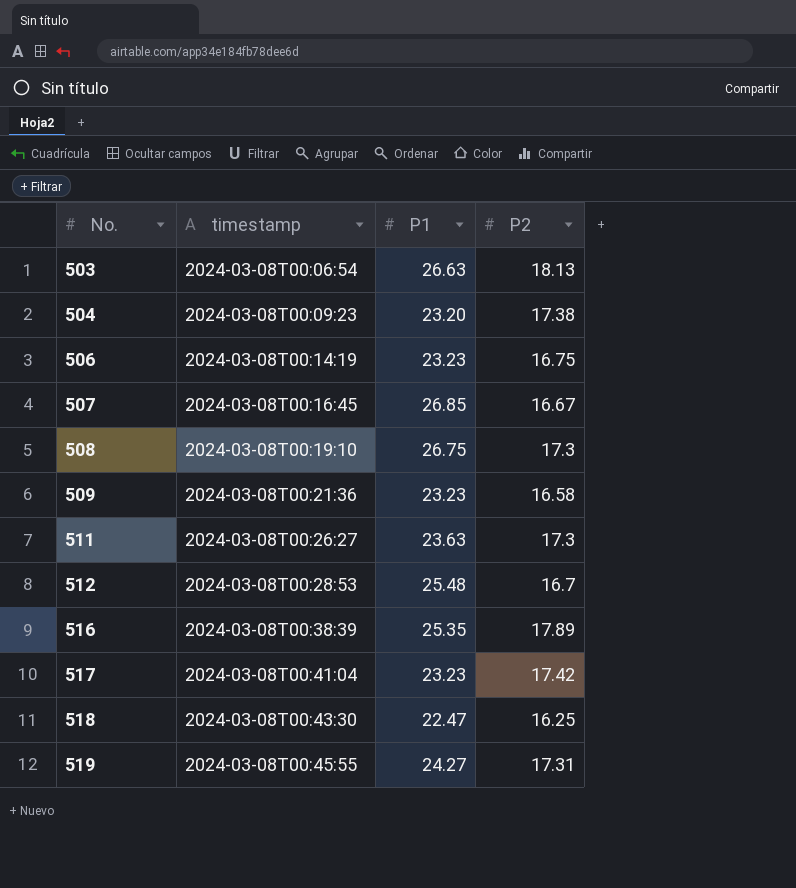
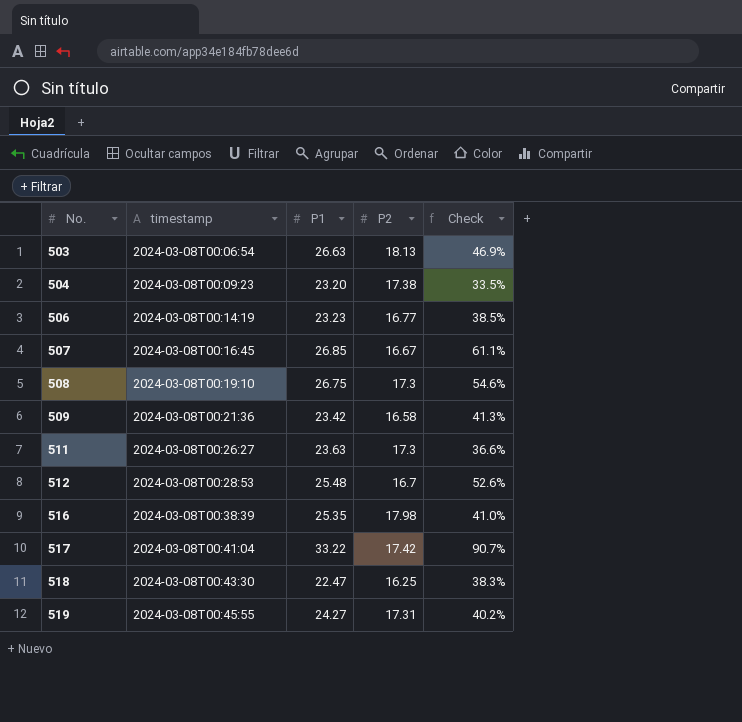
column Check | formula: none -> ([P1] - [P2]) / [P2]
506 | P2: 16.75 -> 16.77
509 | P1: 23.23 -> 23.42
516 | P2: 17.89 -> 17.98
517 | P1: 23.23 -> 33.22

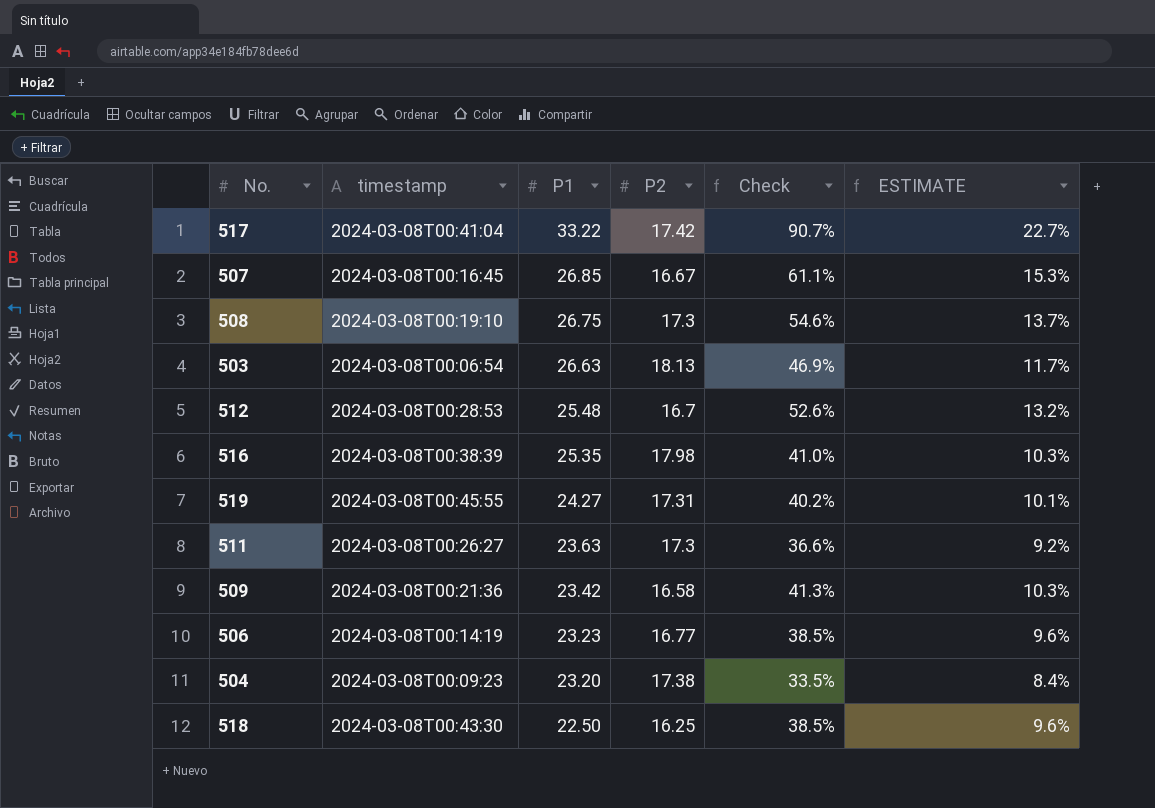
row order: No. ascending -> P1 descending
column ESTIMATE | formula: none -> [Check] * 0.25
518 | P1: 22.47 -> 22.50
518 | Check: 38.3% -> 38.5%

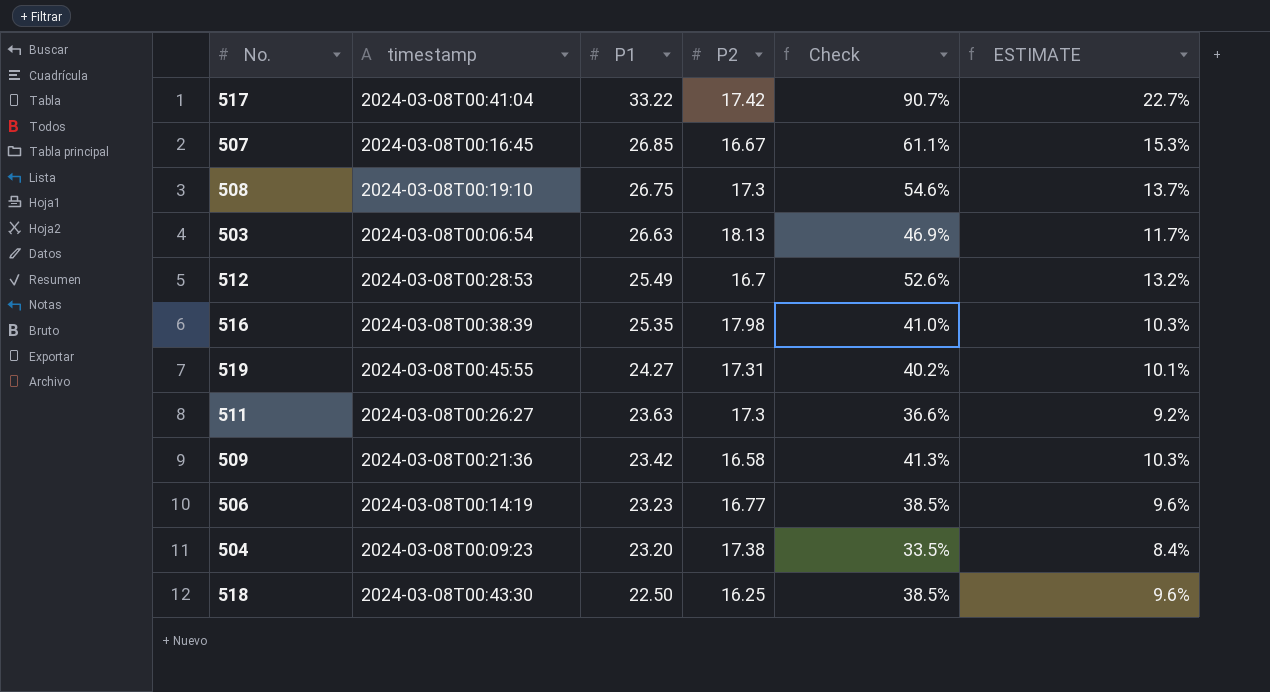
512 | P1: 25.48 -> 25.49

